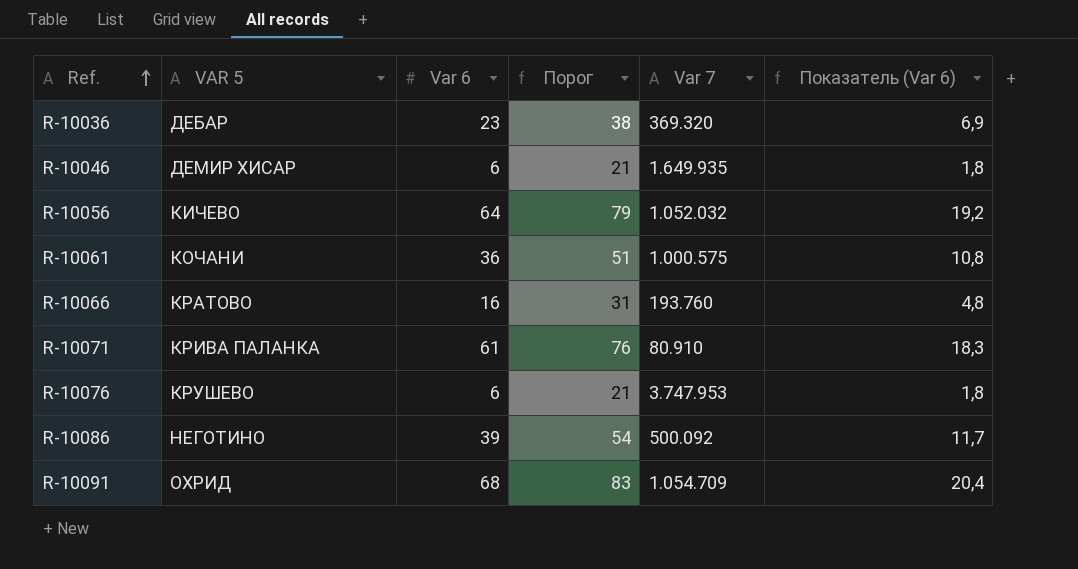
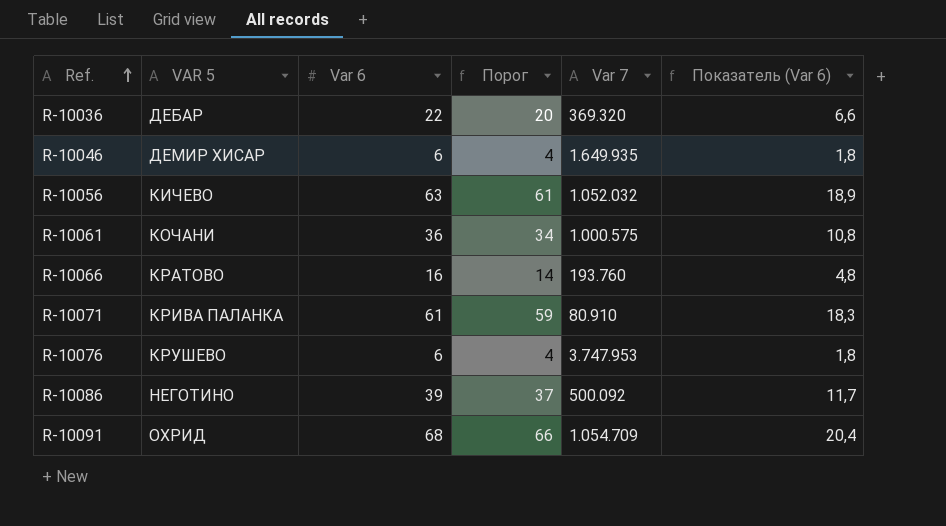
column Порог | formula: [Var 6] + 15 -> [Var 6] - 2
R-10036 | Var 6: 23 -> 22
R-10036 | Показатель (Var 6): 6,9 -> 6,6
R-10056 | Var 6: 64 -> 63
R-10056 | Показатель (Var 6): 19,2 -> 18,9

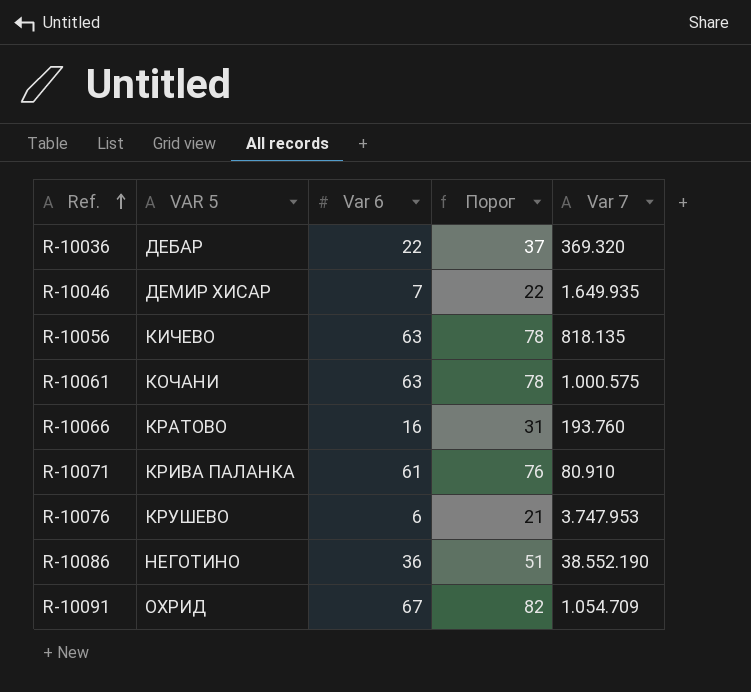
column Показатель (Var 6) | formula: [Var 6] * 0,3 -> none
column Порог | formula: [Var 6] - 2 -> [Var 6] + 15
R-10046 | Var 6: 6 -> 7
R-10056 | Var 7: 1.052.032 -> 818.135
R-10061 | Var 6: 36 -> 63
R-10086 | Var 6: 39 -> 36
R-10086 | Var 7: 500.092 -> 38.552.190
R-10091 | Var 6: 68 -> 67

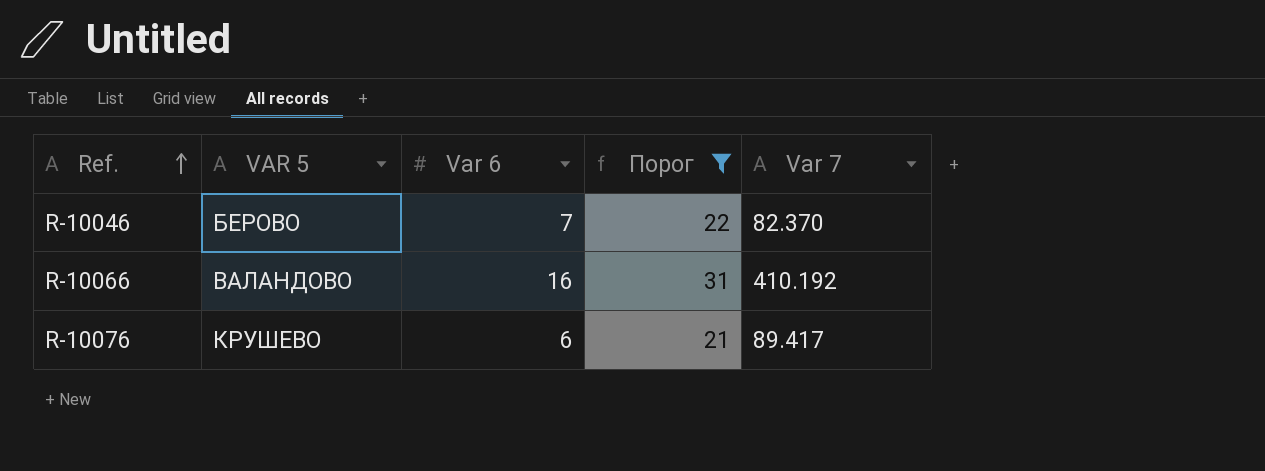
filter: none -> Порог <= 31
R-10046 | VAR 5: ДЕМИР ХИСАР -> БЕРОВО
R-10046 | Var 7: 1.649.935 -> 82.370
R-10066 | VAR 5: КРАТОВО -> ВАЛАНДОВО
R-10066 | Var 7: 193.760 -> 410.192
R-10076 | Var 7: 3.747.953 -> 89.417

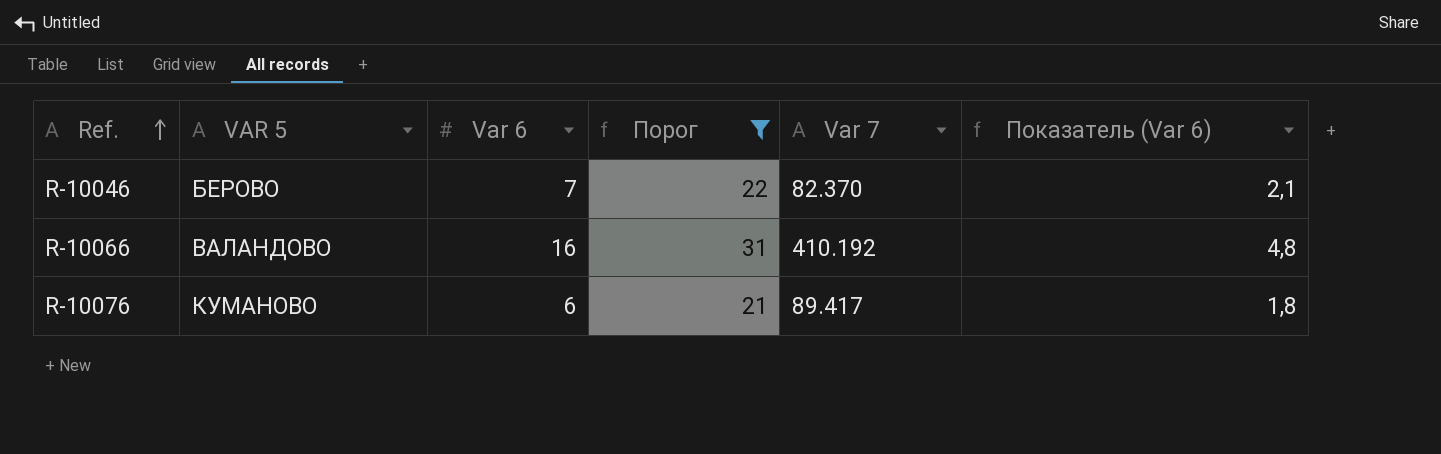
column Показатель (Var 6) | formula: none -> [Var 6] * 0,3
R-10076 | VAR 5: КРУШЕВО -> КУМАНОВО

